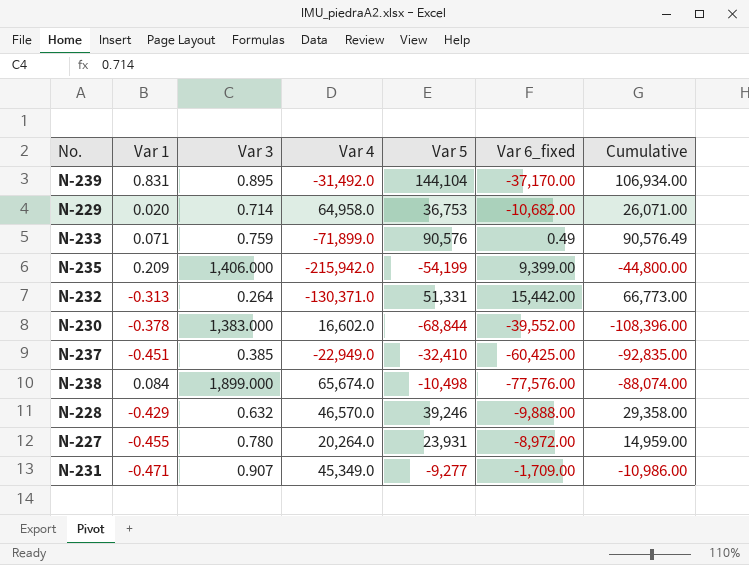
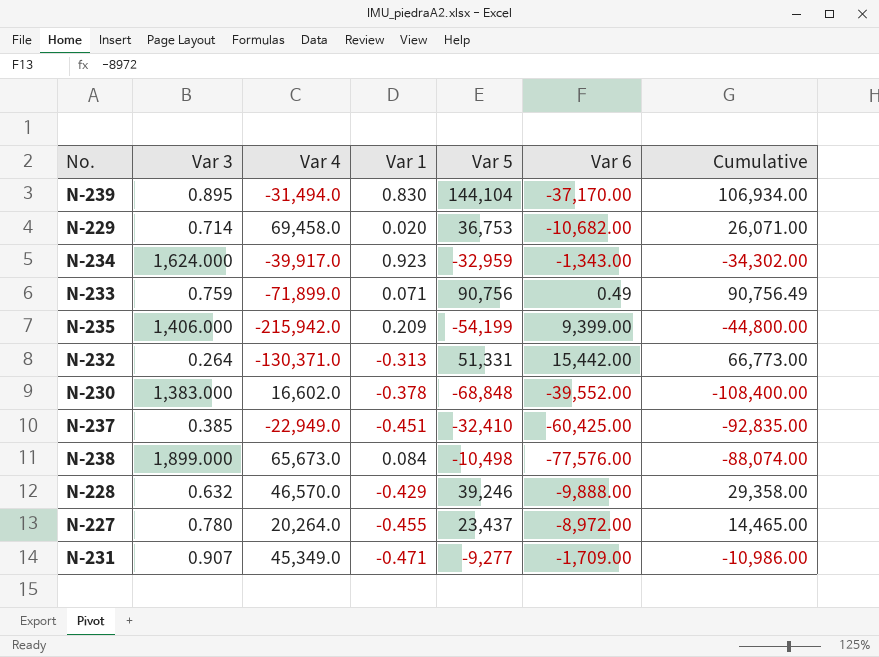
column Var 1 | position: 2 -> 4
column name: Var 6_fixed -> Var 6
N-239 | Var 4: -31,492.0 -> -31,494.0
N-239 | Var 1: 0.831 -> 0.830
N-229 | Var 4: 64,958.0 -> 69,458.0
row N-234: none -> 1,624.000 | -39,917.0 | 0.923 | -32,959 | -1,343.00 | -34,302.00
N-233 | Var 5: 90,576 -> 90,756
N-233 | Cumulative: 90,576.49 -> 90,756.49
N-230 | Var 5: -68,844 -> -68,848
N-230 | Cumulative: -108,396.00 -> -108,400.00
N-238 | Var 4: 65,674.0 -> 65,673.0
N-227 | Var 5: 23,931 -> 23,437
N-227 | Cumulative: 14,959.00 -> 14,465.00

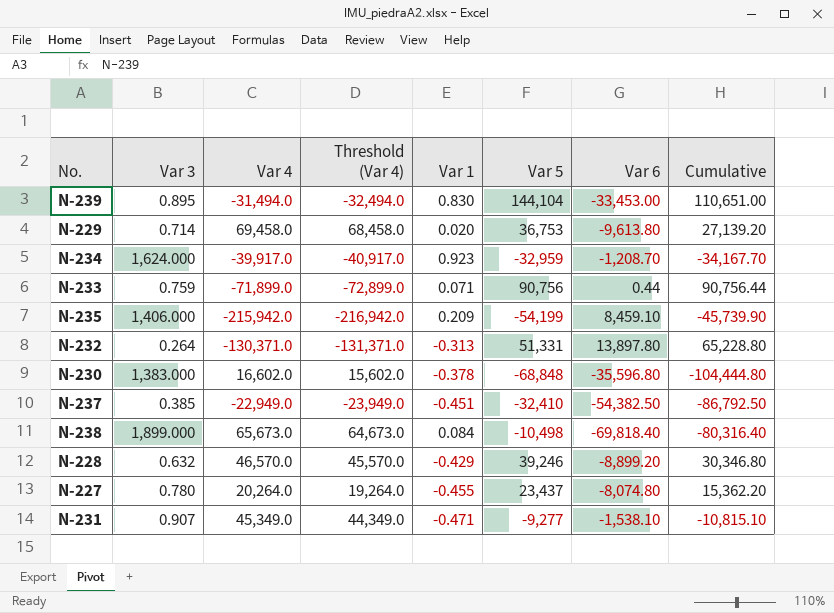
column Threshold (Var 4) | formula: none -> [Var 4] - 1000
N-239 | Var 6: -37,170.00 -> -33,453.00
N-239 | Cumulative: 106,934.00 -> 110,651.00
N-229 | Var 6: -10,682.00 -> -9,613.80
N-229 | Cumulative: 26,071.00 -> 27,139.20
N-234 | Var 6: -1,343.00 -> -1,208.70
N-234 | Cumulative: -34,302.00 -> -34,167.70
N-233 | Var 6: 0.49 -> 0.44
N-233 | Cumulative: 90,756.49 -> 90,756.44
N-235 | Var 6: 9,399.00 -> 8,459.10
N-235 | Cumulative: -44,800.00 -> -45,739.90
N-232 | Var 6: 15,442.00 -> 13,897.80
N-232 | Cumulative: 66,773.00 -> 65,228.80
N-230 | Var 6: -39,552.00 -> -35,596.80
N-230 | Cumulative: -108,400.00 -> -104,444.80
N-237 | Var 6: -60,425.00 -> -54,382.50
N-237 | Cumulative: -92,835.00 -> -86,792.50
N-238 | Var 6: -77,576.00 -> -69,818.40
N-238 | Cumulative: -88,074.00 -> -80,316.40
N-228 | Var 6: -9,888.00 -> -8,899.20
N-228 | Cumulative: 29,358.00 -> 30,346.80
N-227 | Var 6: -8,972.00 -> -8,074.80
N-227 | Cumulative: 14,465.00 -> 15,362.20
N-231 | Var 6: -1,709.00 -> -1,538.10
N-231 | Cumulative: -10,986.00 -> -10,815.10

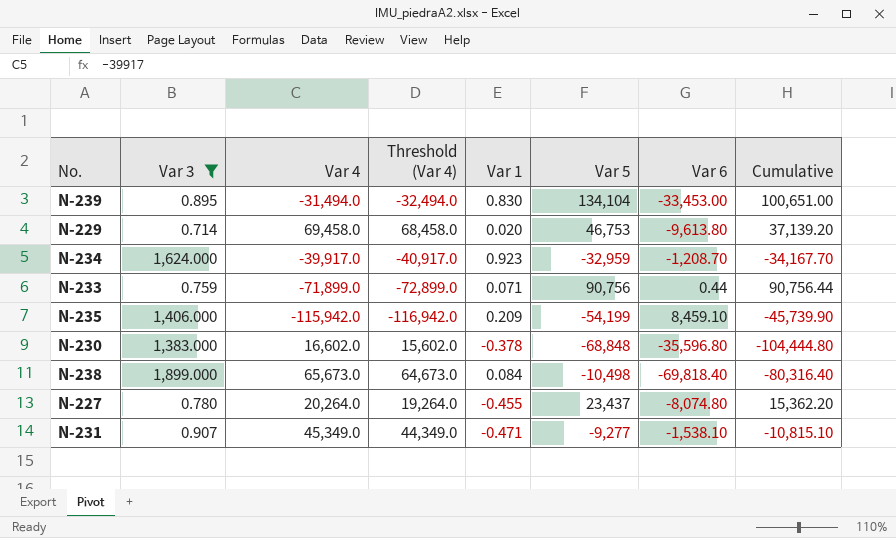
filter: none -> Var 3 >= 0.714
N-239 | Var 5: 144,104 -> 134,104
N-239 | Cumulative: 110,651.00 -> 100,651.00
N-229 | Var 5: 36,753 -> 46,753
N-229 | Cumulative: 27,139.20 -> 37,139.20
N-235 | Var 4: -215,942.0 -> -115,942.0
N-235 | Threshold (Var 4): -216,942.0 -> -116,942.0

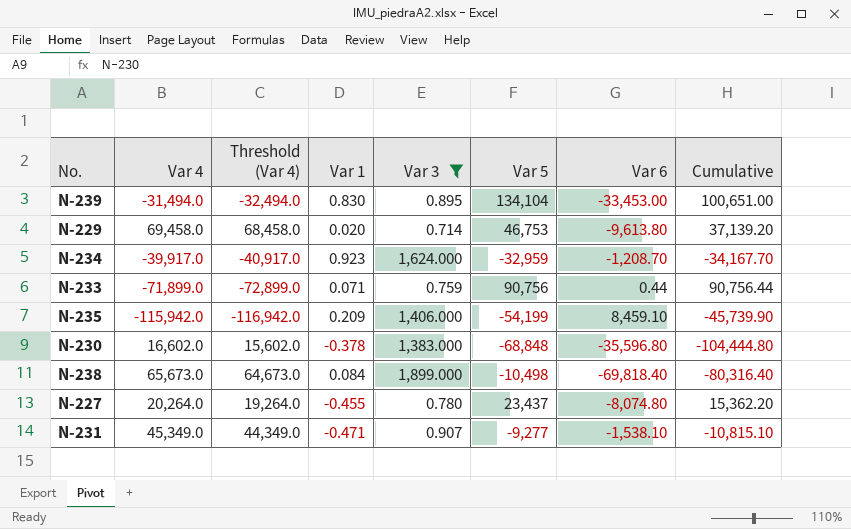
column Var 3 | position: 2 -> 5

